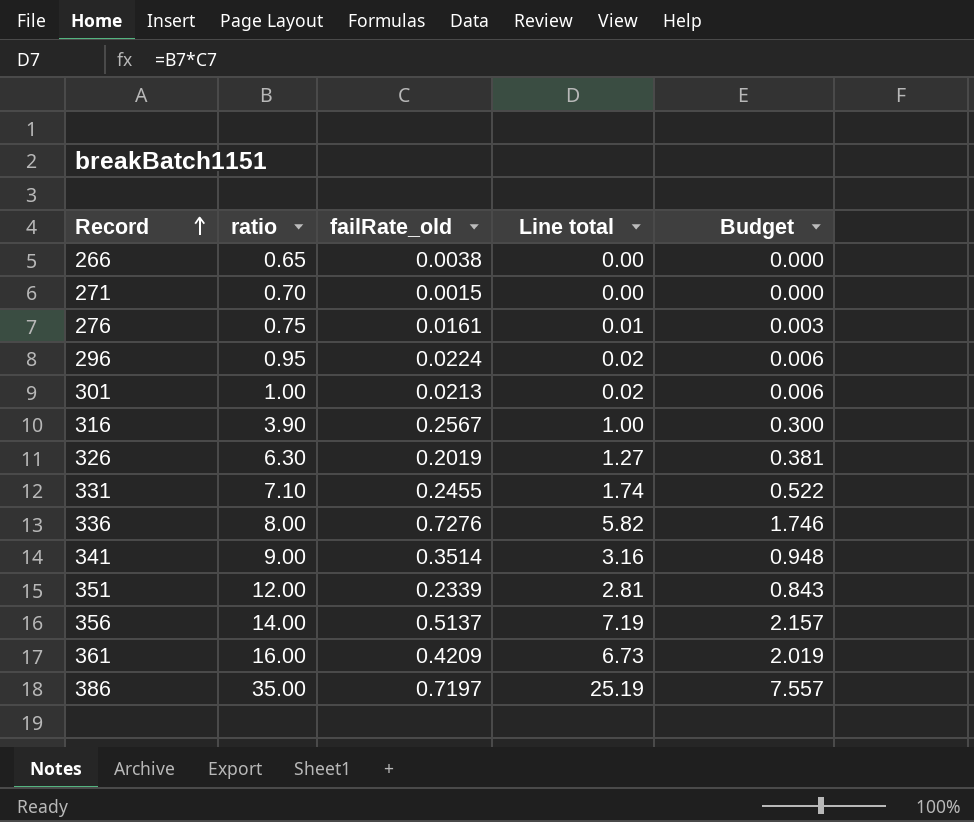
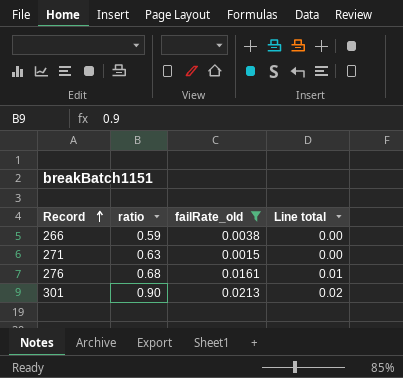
filter: none -> failRate_old <= 0.0213
column Budget | formula: [Line total] * 0.3 -> none
266 | ratio: 0.65 -> 0.59
271 | ratio: 0.70 -> 0.63
276 | ratio: 0.75 -> 0.68
301 | ratio: 1.00 -> 0.90

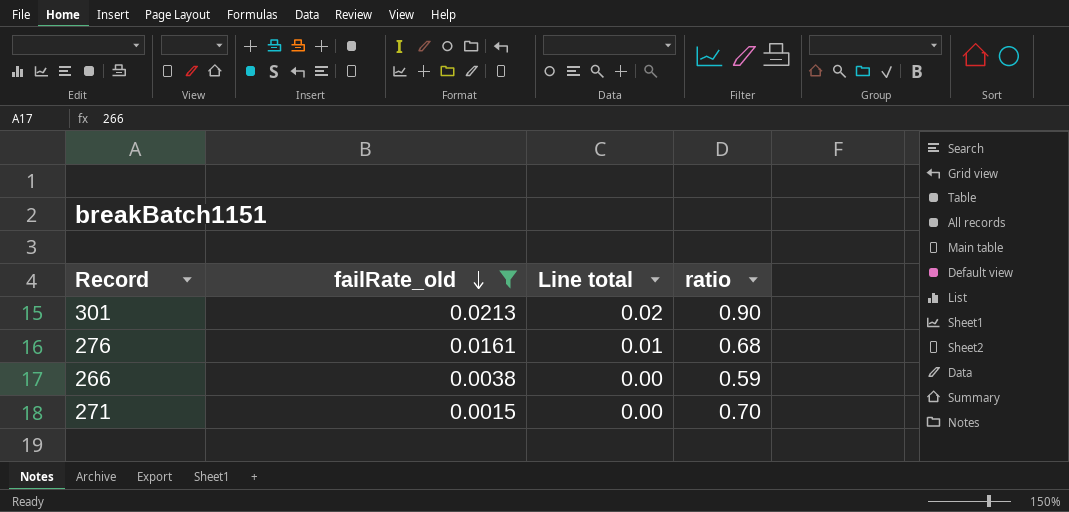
row order: Record ascending -> failRate_old descending
column ratio | position: 2 -> 4
271 | ratio: 0.63 -> 0.70

